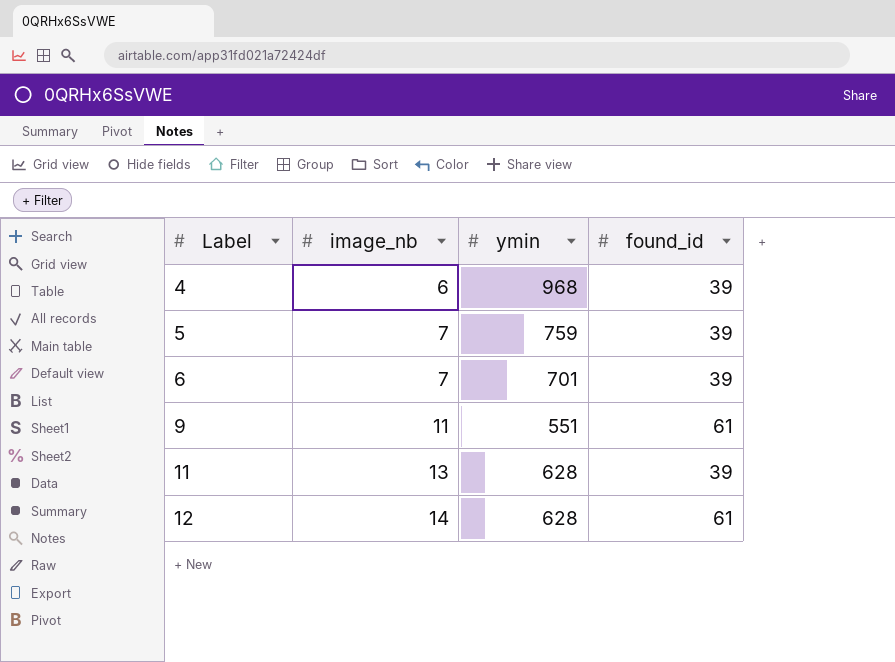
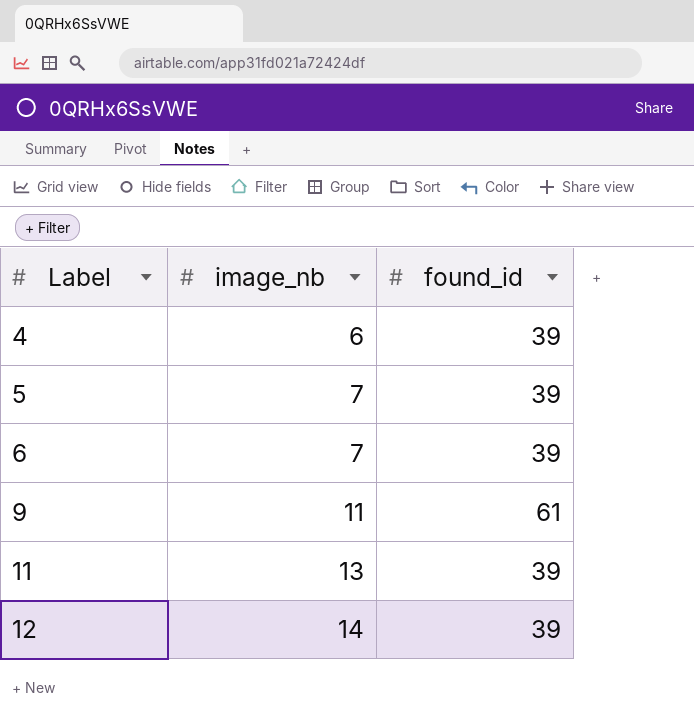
column ymin | position: 3 -> none
12 | found_id: 61 -> 39

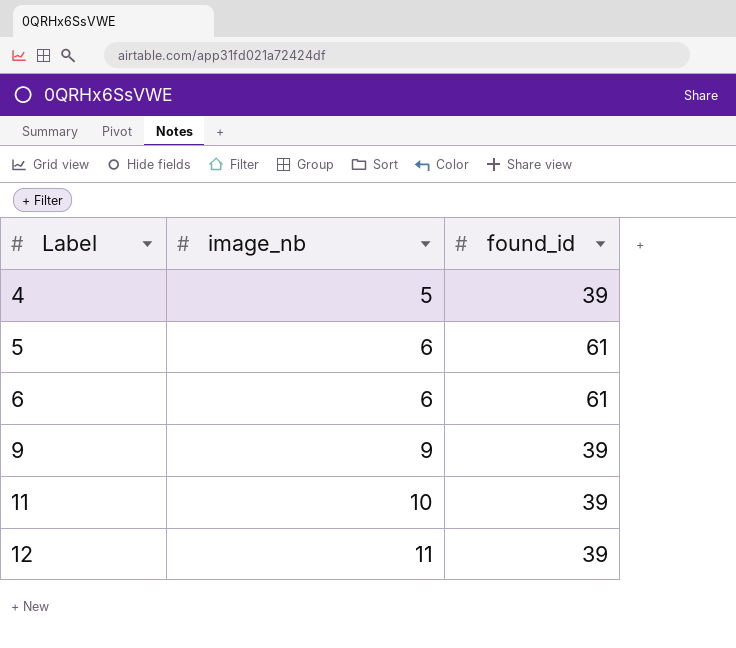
4 | image_nb: 6 -> 5
5 | image_nb: 7 -> 6
5 | found_id: 39 -> 61
6 | image_nb: 7 -> 6
6 | found_id: 39 -> 61
9 | image_nb: 11 -> 9
9 | found_id: 61 -> 39
11 | image_nb: 13 -> 10
12 | image_nb: 14 -> 11

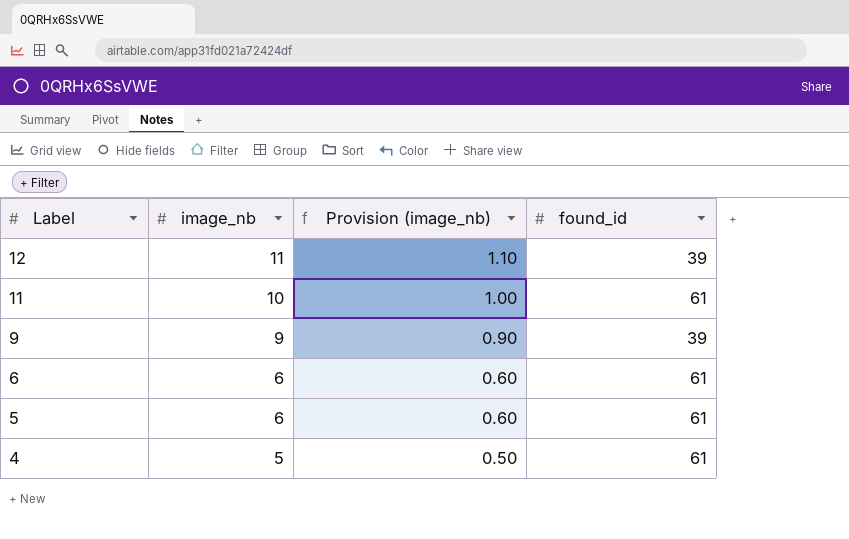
row order: Label ascending -> Label descending
column Provision (image_nb) | formula: none -> [image_nb] * 0.1
11 | found_id: 39 -> 61
4 | found_id: 39 -> 61

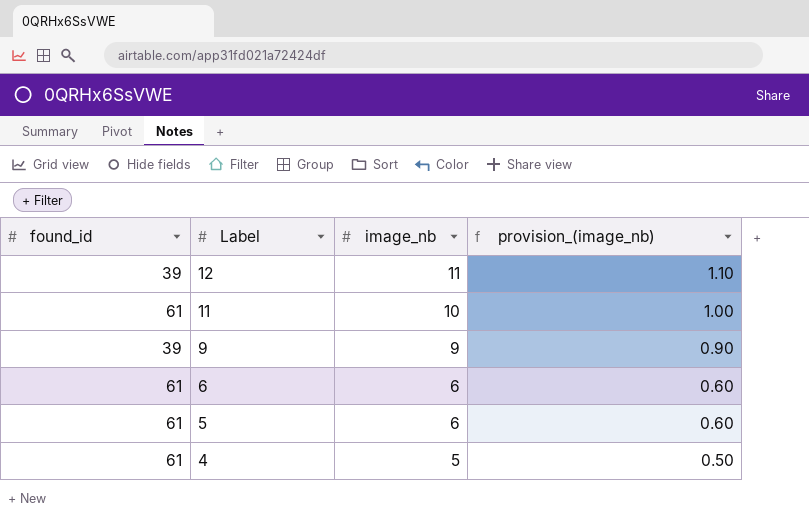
column found_id | position: 4 -> 1
column name: Provision (image_nb) -> provision_(image_nb)

